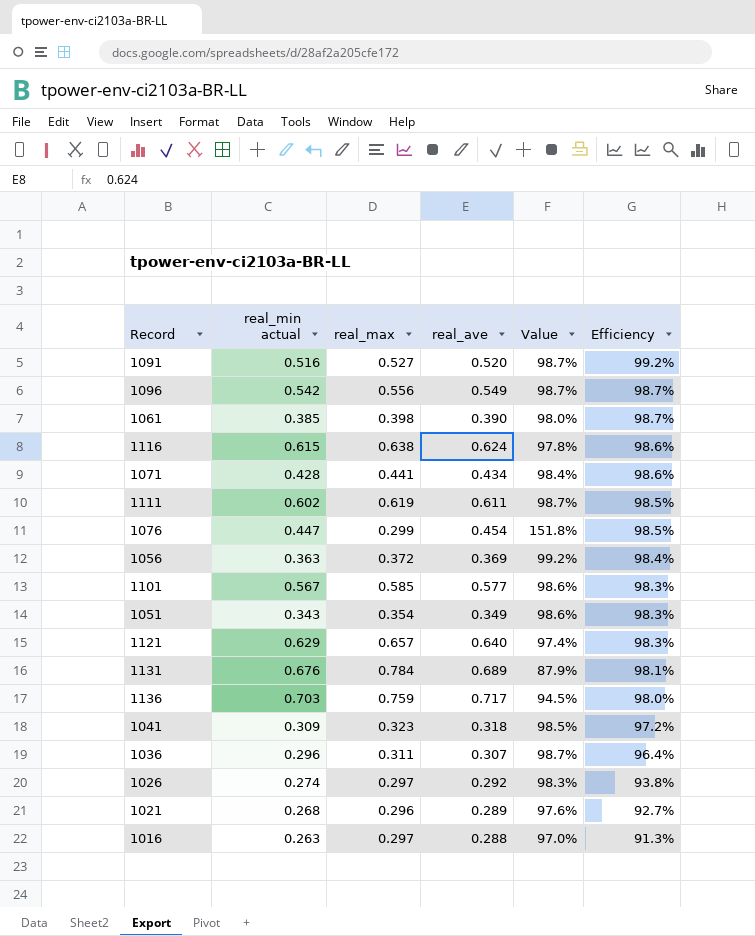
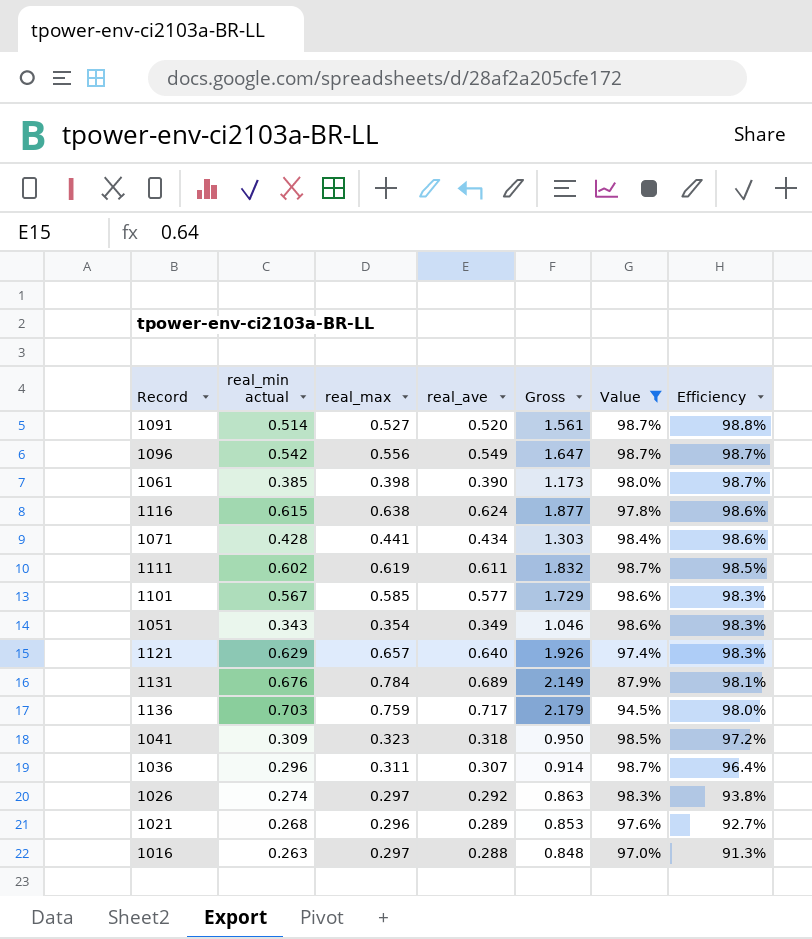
filter: none -> Value <= 98.7%
column Gross | formula: none -> [real_min actual] + [real_max] + [real_ave]
1091 | real_min actual: 0.516 -> 0.514
1091 | Efficiency: 99.2% -> 98.8%

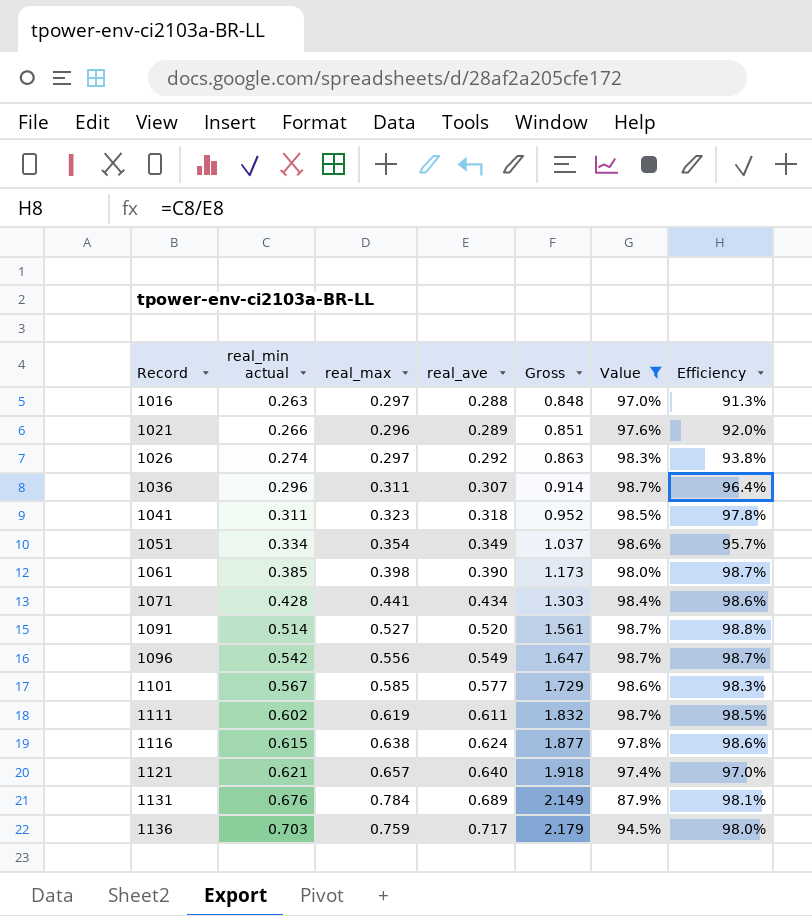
row order: Efficiency descending -> Record ascending
1021 | real_min actual: 0.268 -> 0.266
1021 | Gross: 0.853 -> 0.851
1021 | Efficiency: 92.7% -> 92.0%
1041 | real_min actual: 0.309 -> 0.311
1041 | Gross: 0.950 -> 0.952
1041 | Efficiency: 97.2% -> 97.8%
1051 | real_min actual: 0.343 -> 0.334
1051 | Gross: 1.046 -> 1.037
1051 | Efficiency: 98.3% -> 95.7%
1121 | real_min actual: 0.629 -> 0.621
1121 | Gross: 1.926 -> 1.918
1121 | Efficiency: 98.3% -> 97.0%

